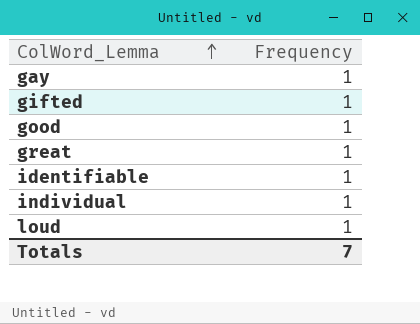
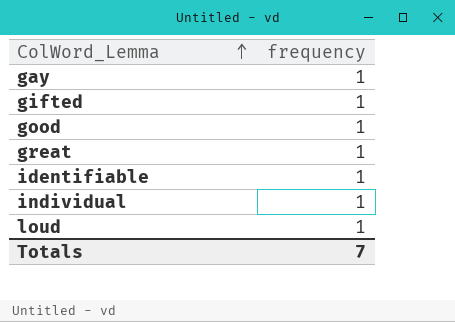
column name: Frequency -> frequency

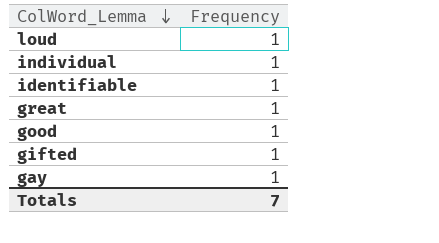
row order: ColWord_Lemma ascending -> ColWord_Lemma descending
column name: frequency -> Frequency

